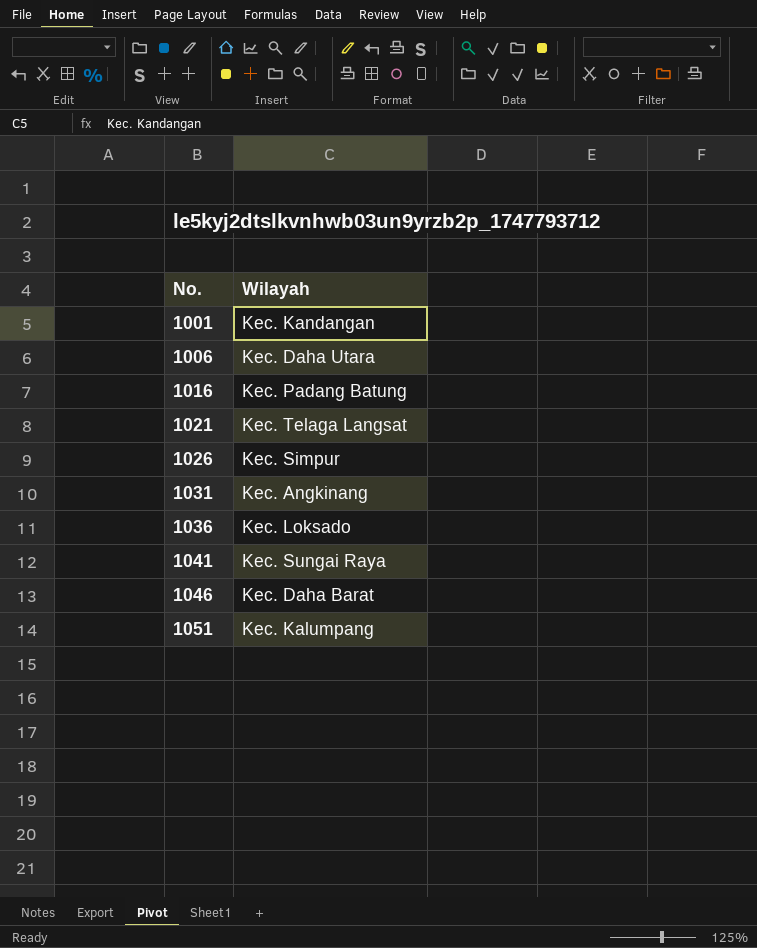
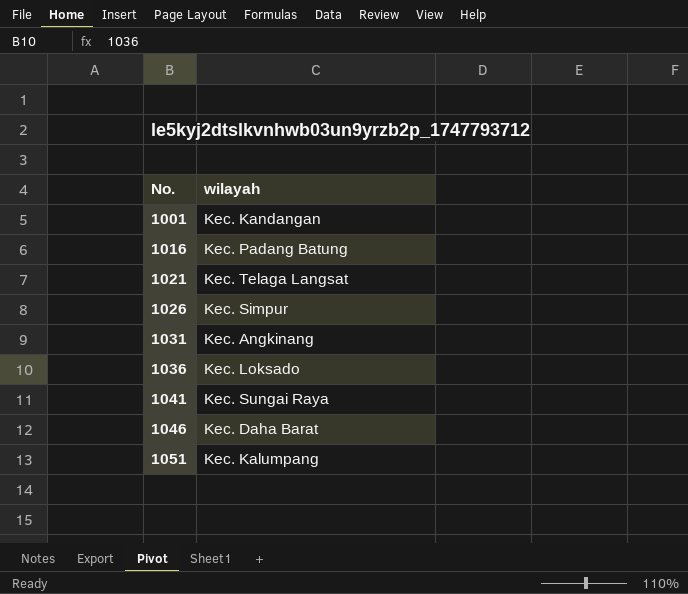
column name: Wilayah -> wilayah
row 1006: Kec. Daha Utara -> none

